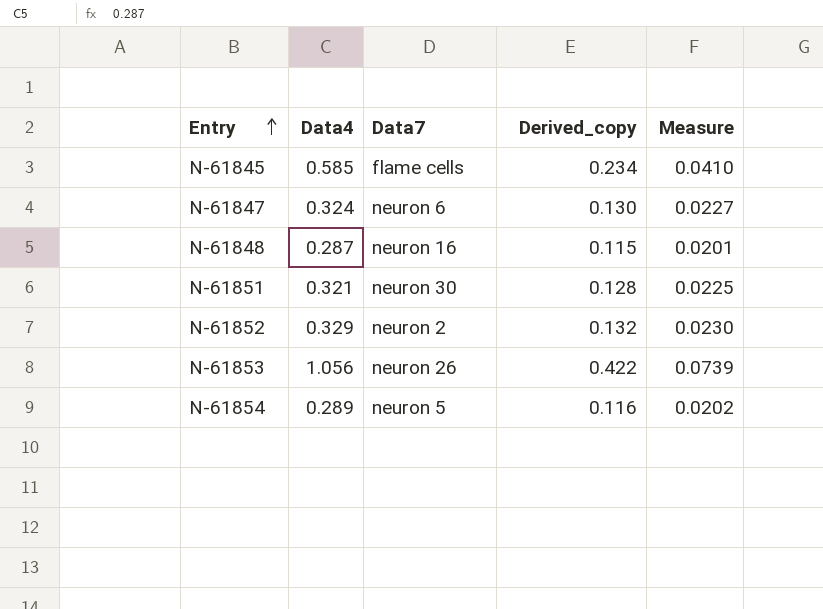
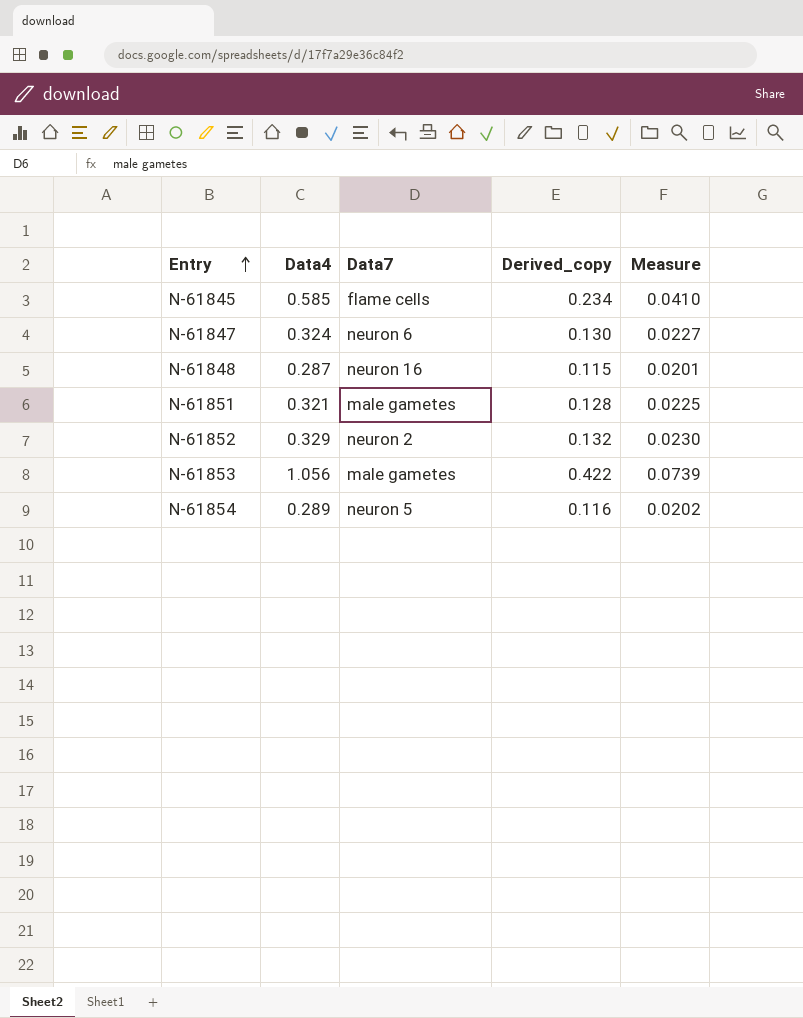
N-61851 | Data7: neuron 30 -> male gametes
N-61853 | Data7: neuron 26 -> male gametes

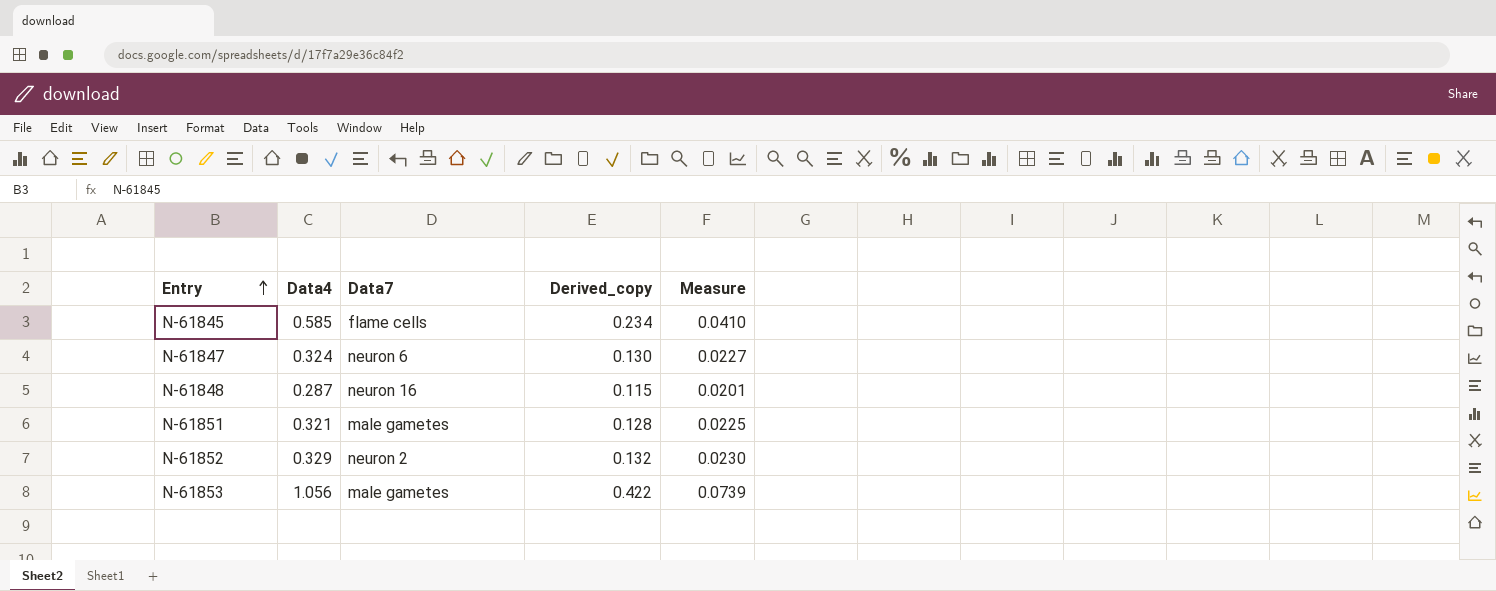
row N-61854: 0.289 | neuron 5 | 0.116 | 0.0202 -> none

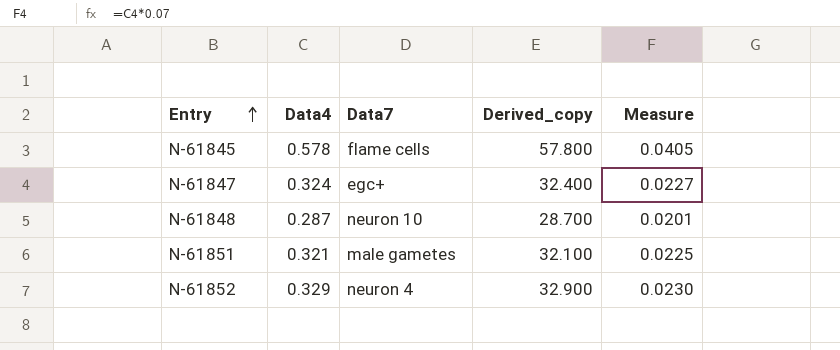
column Derived_copy | formula: [Data4] * 0.4 -> [Data4] * 100
row N-61853: 1.056 | male gametes | 0.422 | 0.0739 -> none
N-61845 | Data4: 0.585 -> 0.578
N-61845 | Measure: 0.0410 -> 0.0405
N-61847 | Data7: neuron 6 -> egc+
N-61848 | Data7: neuron 16 -> neuron 10
N-61852 | Data7: neuron 2 -> neuron 4

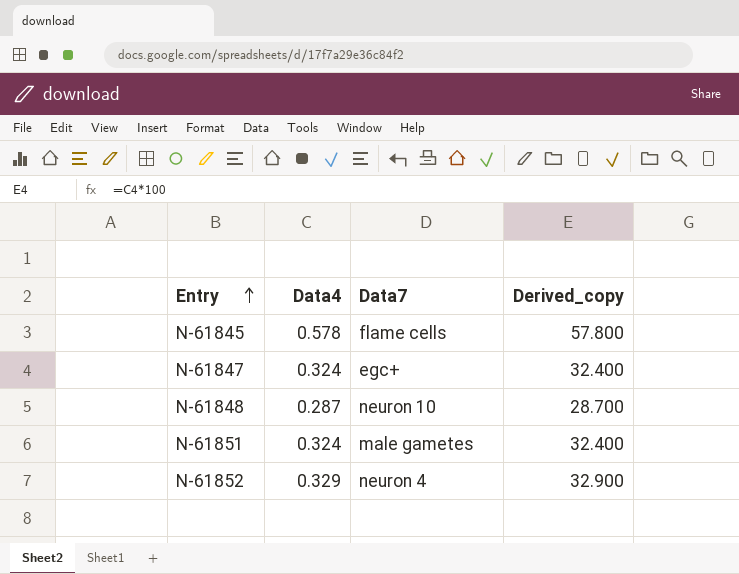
column Measure | formula: [Data4] * 0.07 -> none
N-61851 | Data4: 0.321 -> 0.324
N-61851 | Derived_copy: 32.100 -> 32.400

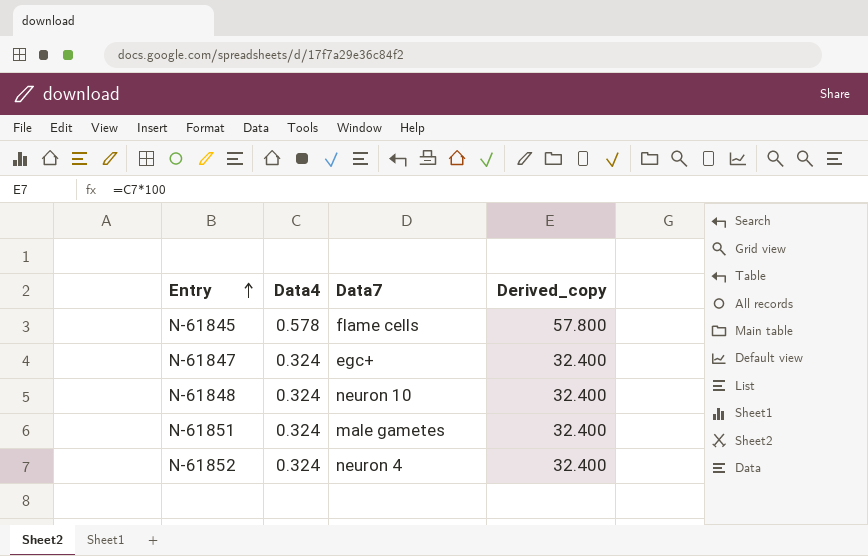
N-61848 | Data4: 0.287 -> 0.324
N-61848 | Derived_copy: 28.700 -> 32.400
N-61852 | Data4: 0.329 -> 0.324
N-61852 | Derived_copy: 32.900 -> 32.400

